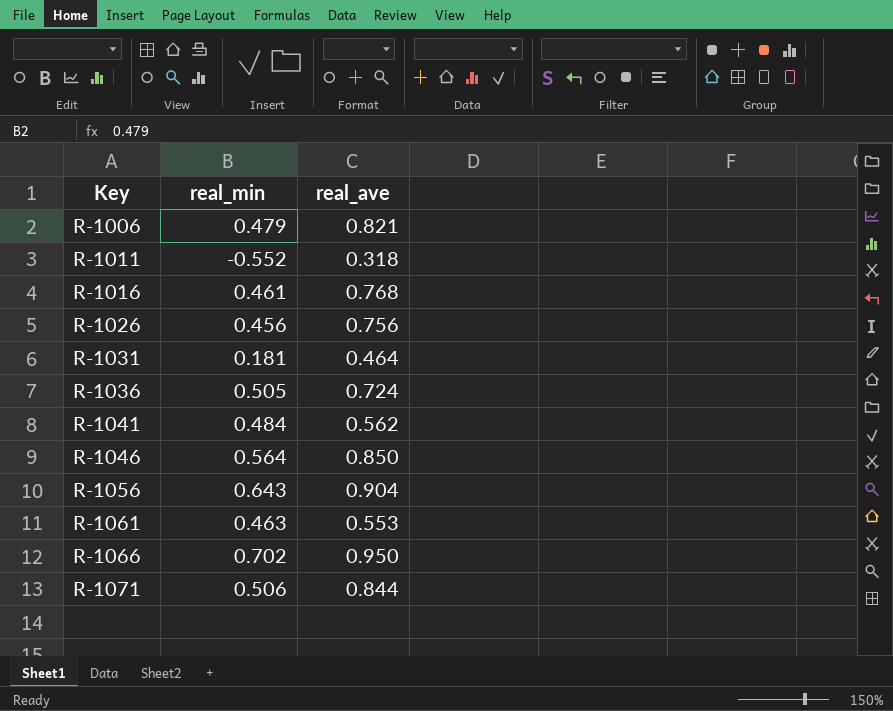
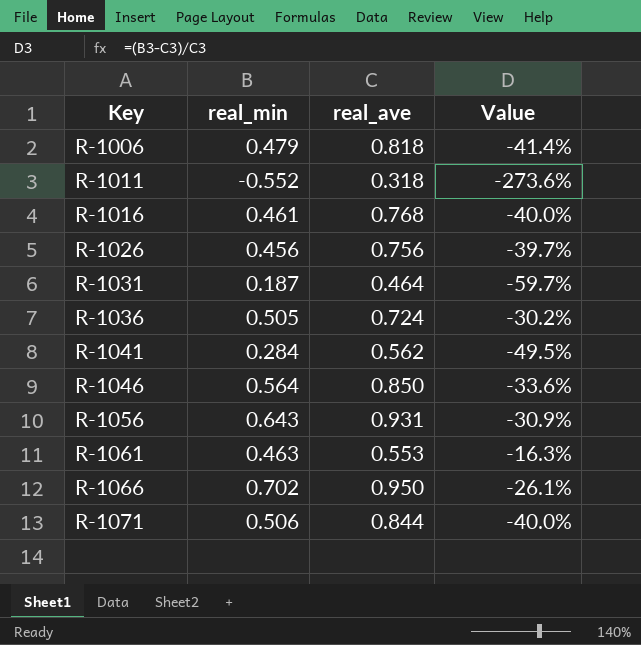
column Value | formula: none -> ([real_min] - [real_ave]) / [real_ave]
R-1006 | real_ave: 0.821 -> 0.818
R-1031 | real_min: 0.181 -> 0.187
R-1041 | real_min: 0.484 -> 0.284
R-1056 | real_ave: 0.904 -> 0.931

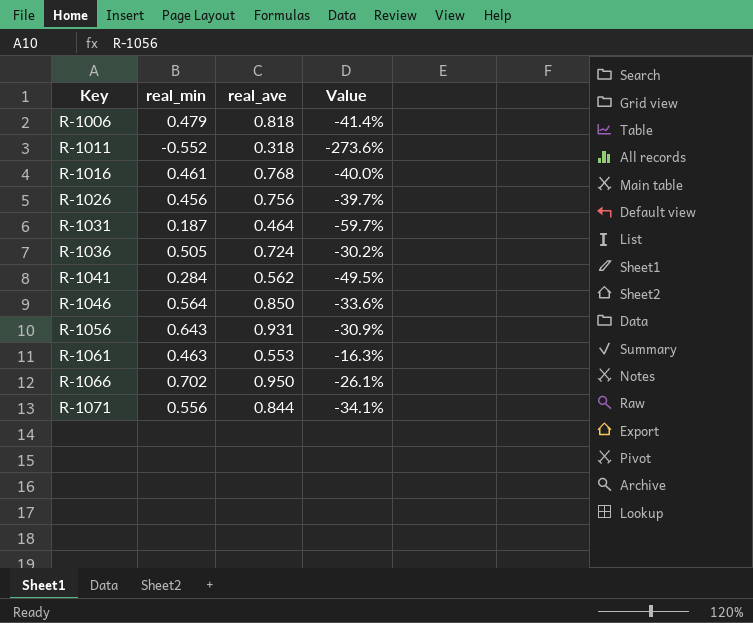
R-1071 | real_min: 0.506 -> 0.556
R-1071 | Value: -40.0% -> -34.1%

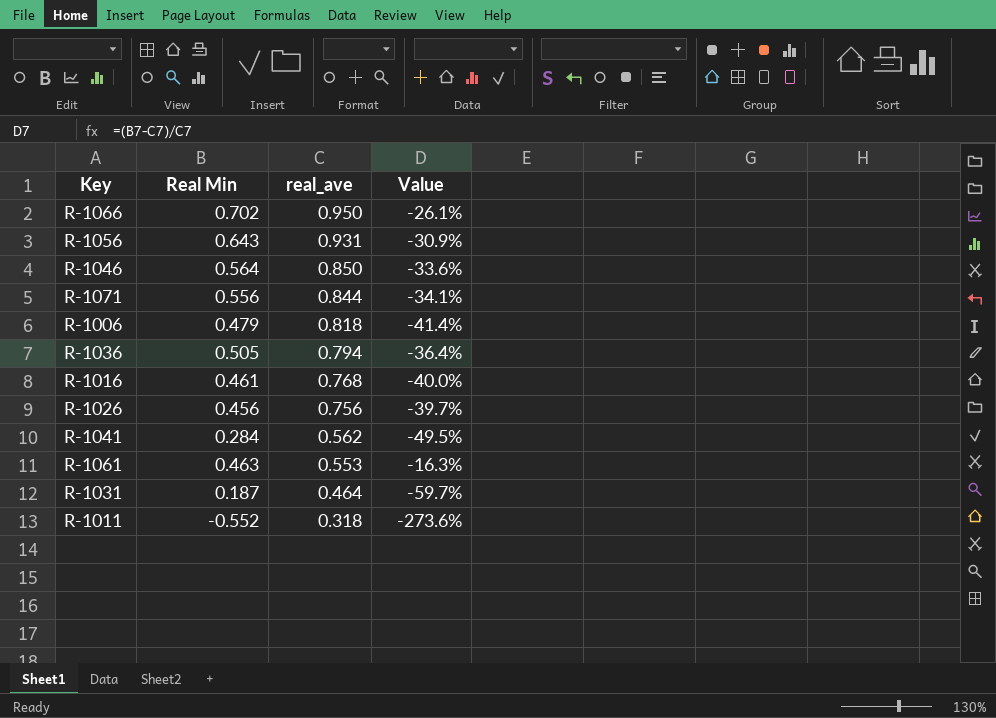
row order: Key ascending -> real_ave descending
column name: real_min -> Real Min
R-1036 | real_ave: 0.724 -> 0.794
R-1036 | Value: -30.2% -> -36.4%

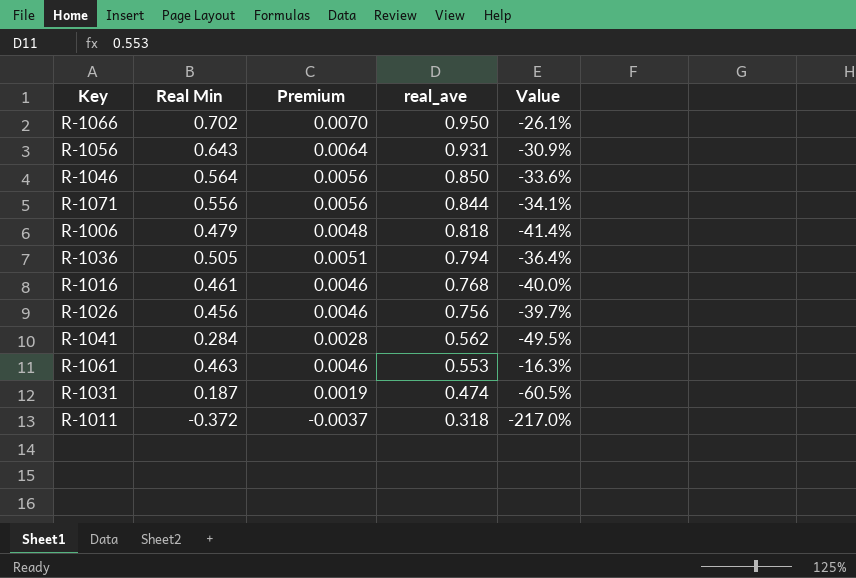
column Premium | formula: none -> [Real Min] * 0.01
R-1031 | real_ave: 0.464 -> 0.474
R-1031 | Value: -59.7% -> -60.5%
R-1011 | Real Min: -0.552 -> -0.372
R-1011 | Value: -273.6% -> -217.0%

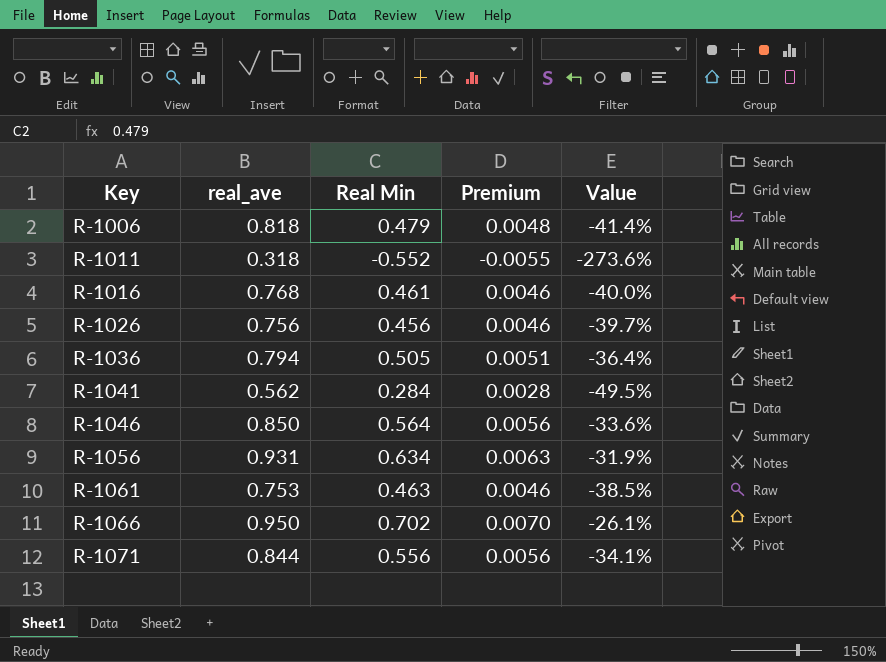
row order: real_ave descending -> Key ascending
column real_ave | position: 4 -> 2
row R-1031: 0.187 | 0.0019 | 0.474 | -60.5% -> none
R-1011 | Real Min: -0.372 -> -0.552
R-1011 | Premium: -0.0037 -> -0.0055
R-1011 | Value: -217.0% -> -273.6%
R-1056 | Real Min: 0.643 -> 0.634
R-1056 | Premium: 0.0064 -> 0.0063
R-1056 | Value: -30.9% -> -31.9%
R-1061 | real_ave: 0.553 -> 0.753
R-1061 | Value: -16.3% -> -38.5%

